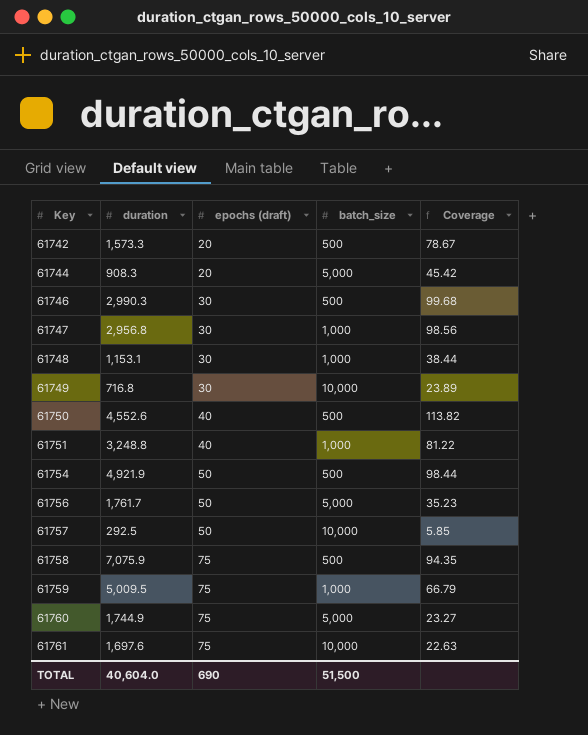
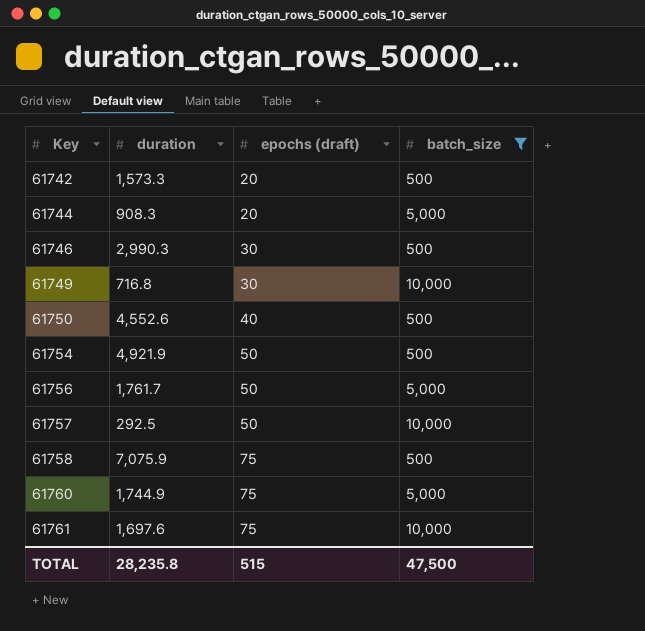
filter: none -> batch_size != 1,000
column Coverage | formula: [duration] / [epochs (draft)] -> none
TOTAL | duration: 40,604.0 -> 28,235.8
TOTAL | epochs (draft): 690 -> 515
TOTAL | batch_size: 51,500 -> 47,500

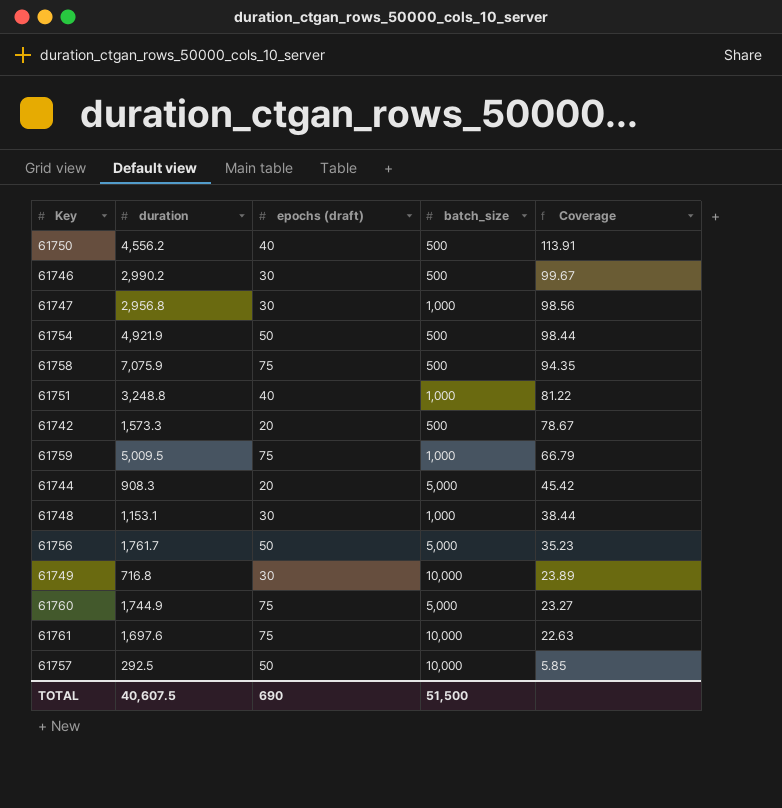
filter: batch_size != 1,000 -> none
row order: Key ascending -> Coverage descending
column Coverage | formula: none -> [duration] / [epochs (draft)]
61750 | duration: 4,552.6 -> 4,556.2
61746 | duration: 2,990.3 -> 2,990.2
TOTAL | duration: 28,235.8 -> 40,607.5
TOTAL | epochs (draft): 515 -> 690
TOTAL | batch_size: 47,500 -> 51,500

